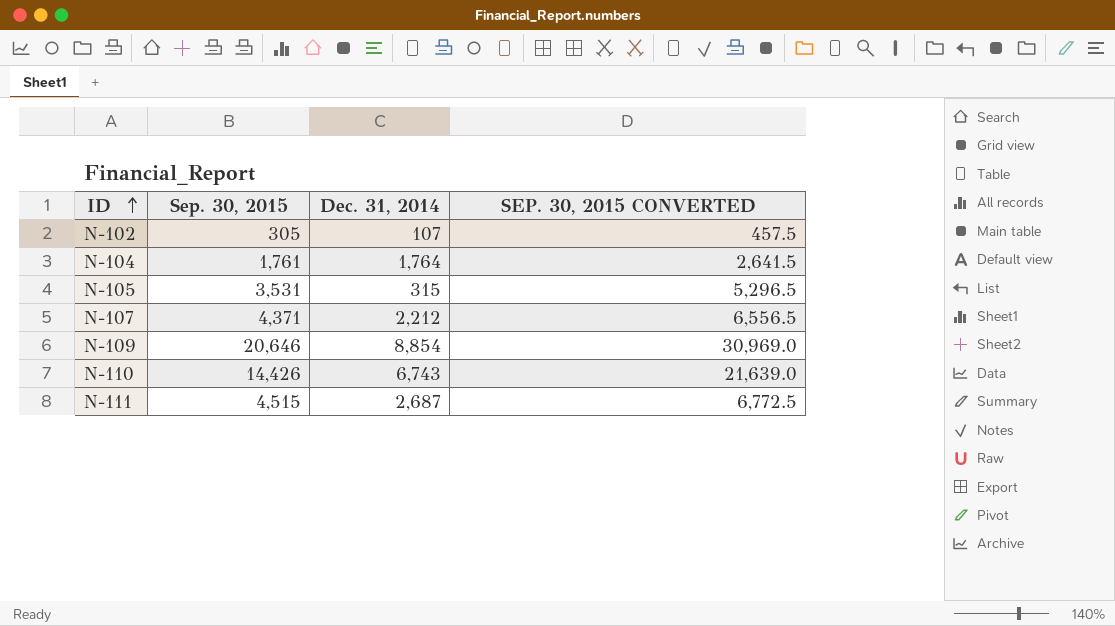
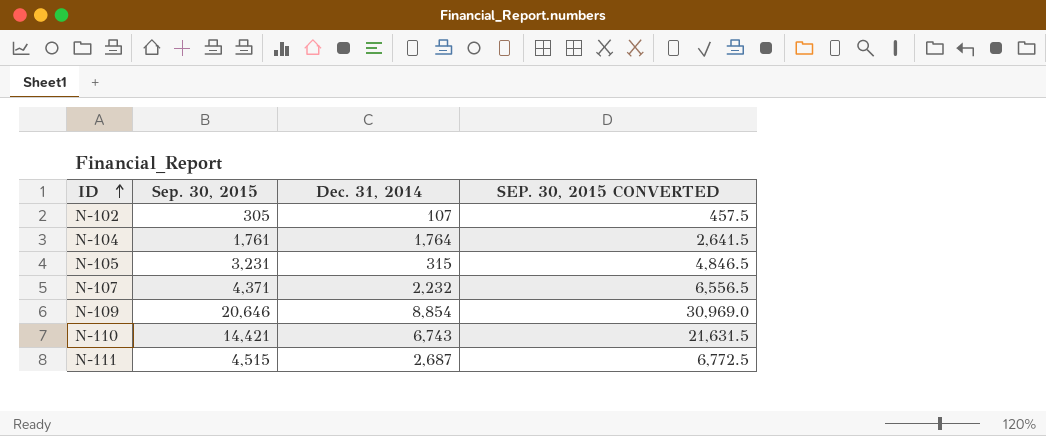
N-105 | Sep. 30, 2015: 3,531 -> 3,231
N-105 | SEP. 30, 2015 CONVERTED: 5,296.5 -> 4,846.5
N-107 | Dec. 31, 2014: 2,212 -> 2,232
N-110 | Sep. 30, 2015: 14,426 -> 14,421
N-110 | SEP. 30, 2015 CONVERTED: 21,639.0 -> 21,631.5

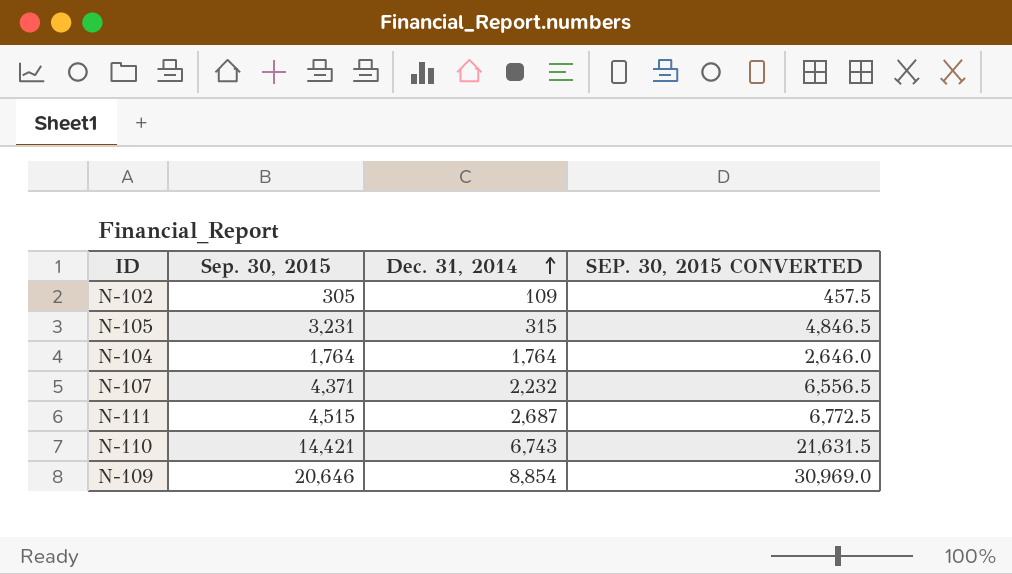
row order: ID ascending -> Dec. 31, 2014 ascending
N-102 | Dec. 31, 2014: 107 -> 109
N-104 | Sep. 30, 2015: 1,761 -> 1,764
N-104 | SEP. 30, 2015 CONVERTED: 2,641.5 -> 2,646.0

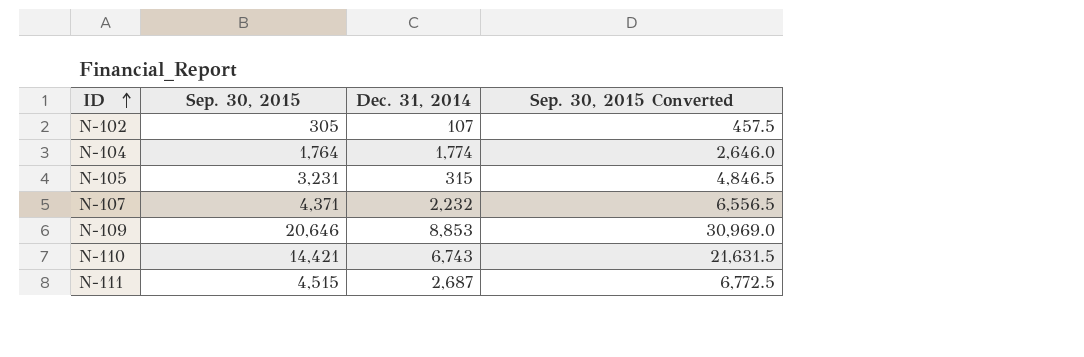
row order: Dec. 31, 2014 ascending -> ID ascending
column name: SEP. 30, 2015 CONVERTED -> Sep. 30, 2015 Converted
N-102 | Dec. 31, 2014: 109 -> 107
N-104 | Dec. 31, 2014: 1,764 -> 1,774
N-109 | Dec. 31, 2014: 8,854 -> 8,853

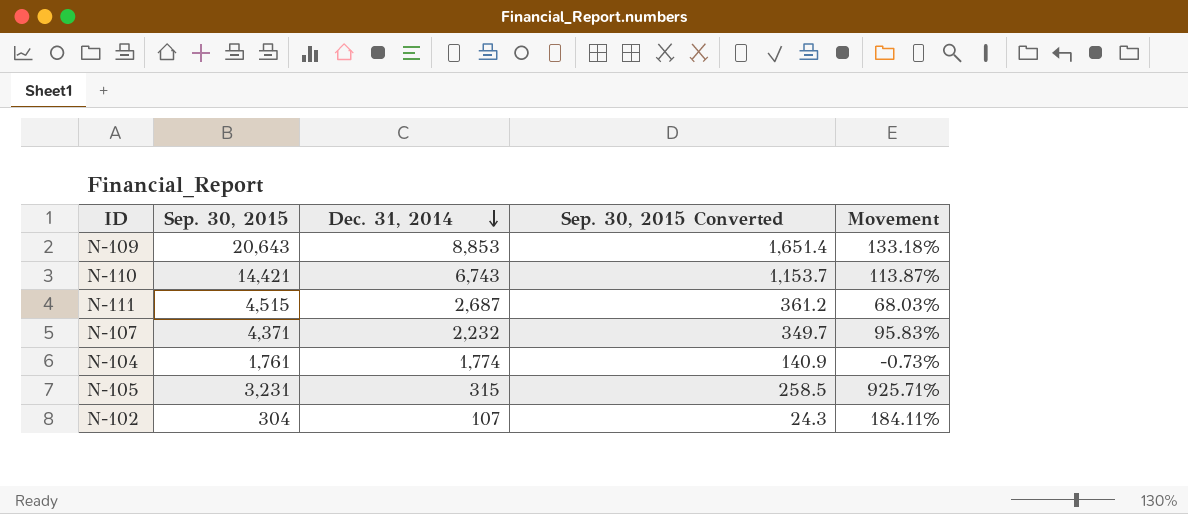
row order: ID ascending -> Dec. 31, 2014 descending
column Sep. 30, 2015 Converted | formula: [Sep. 30, 2015] * 1.5 -> [Sep. 30, 2015] * 0.08
column Movement | formula: none -> ([Sep. 30, 2015] - [Dec. 31, 2014]) / [Dec. 31, 2014]
N-109 | Sep. 30, 2015: 20,646 -> 20,643
N-104 | Sep. 30, 2015: 1,764 -> 1,761
N-102 | Sep. 30, 2015: 305 -> 304

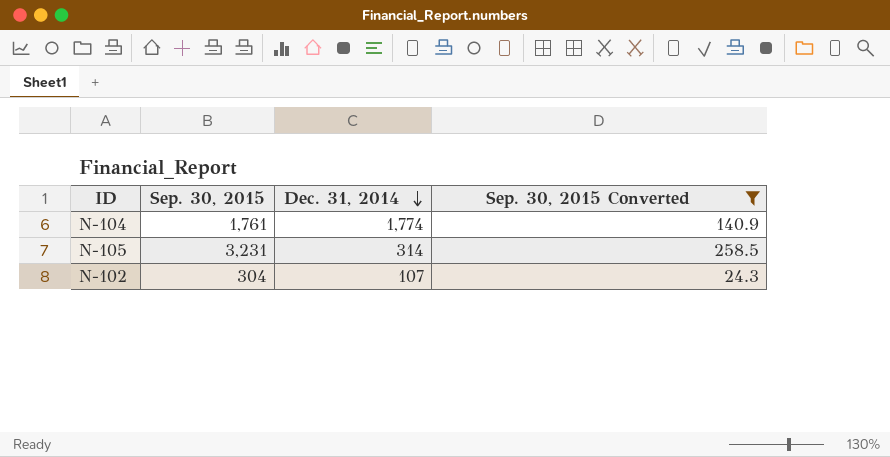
filter: none -> Sep. 30, 2015 Converted <= 258.5
column Movement | formula: ([Sep. 30, 2015] - [Dec. 31, 2014]) / [Dec. 31, 2014] -> none
N-105 | Dec. 31, 2014: 315 -> 314

